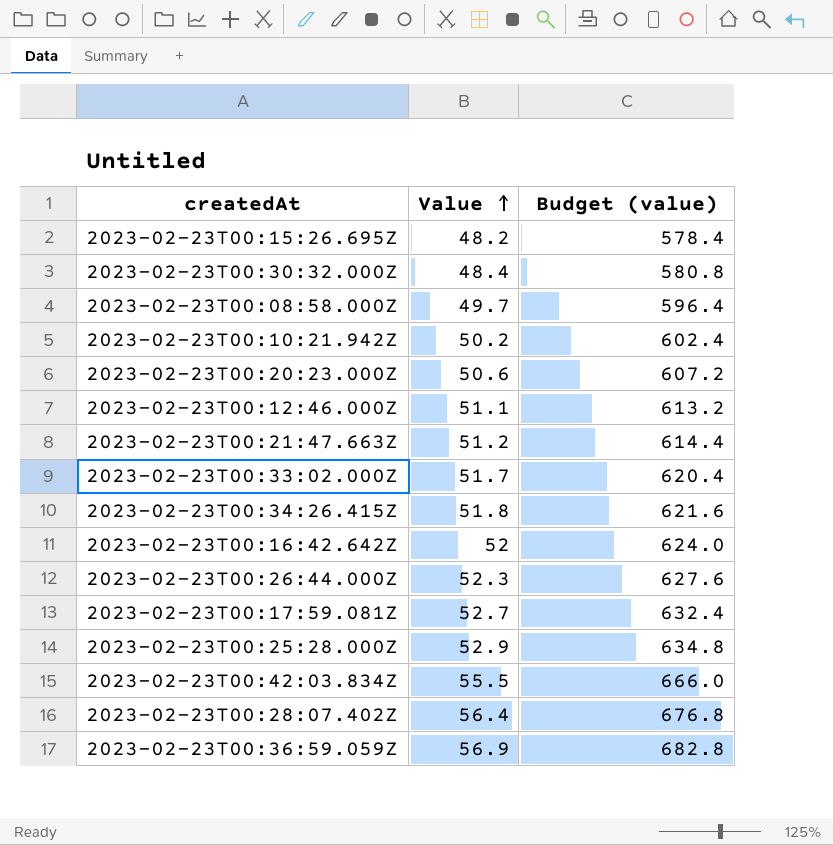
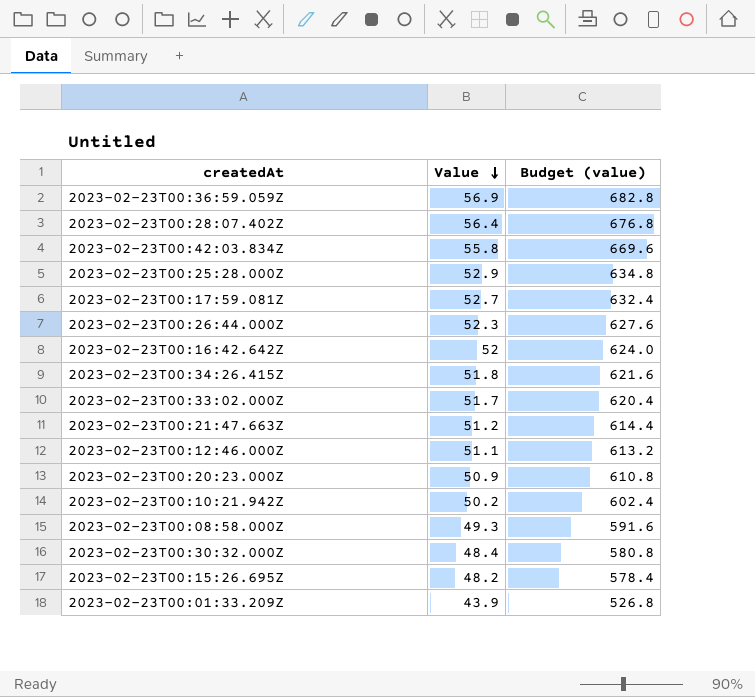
row order: Value ascending -> Value descending
2023-02-23T00:42:03.834Z | Value: 55.5 -> 55.8
2023-02-23T00:42:03.834Z | Budget (value): 666.0 -> 669.6
2023-02-23T00:20:23.000Z | Value: 50.6 -> 50.9
2023-02-23T00:20:23.000Z | Budget (value): 607.2 -> 610.8
2023-02-23T00:08:58.000Z | Value: 49.7 -> 49.3
2023-02-23T00:08:58.000Z | Budget (value): 596.4 -> 591.6
row 2023-02-23T00:01:33.209Z: none -> 43.9 | 526.8

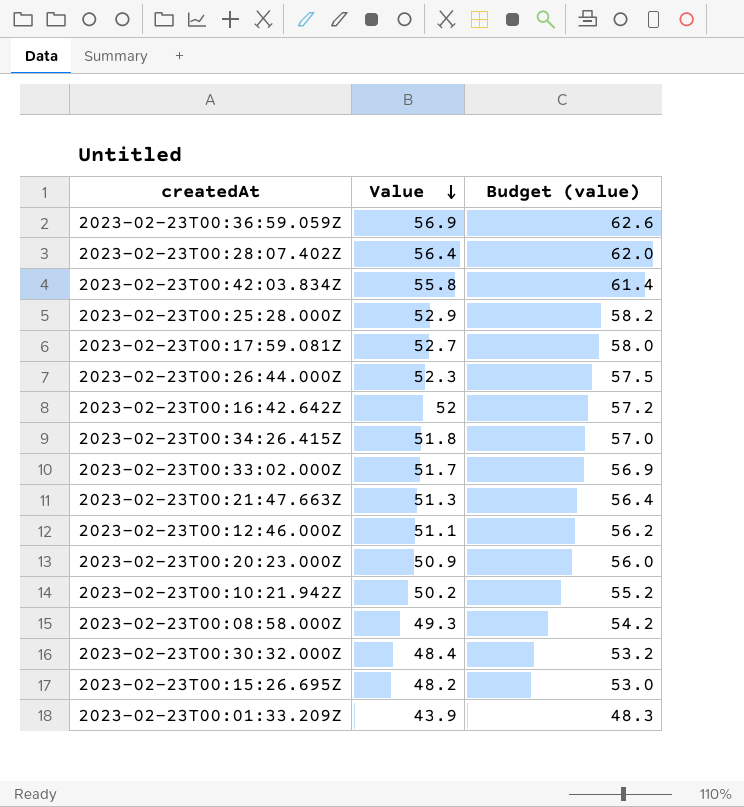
column Budget (value) | formula: [Value] * 12 -> [Value] * 1.1
2023-02-23T00:21:47.663Z | Value: 51.2 -> 51.3

